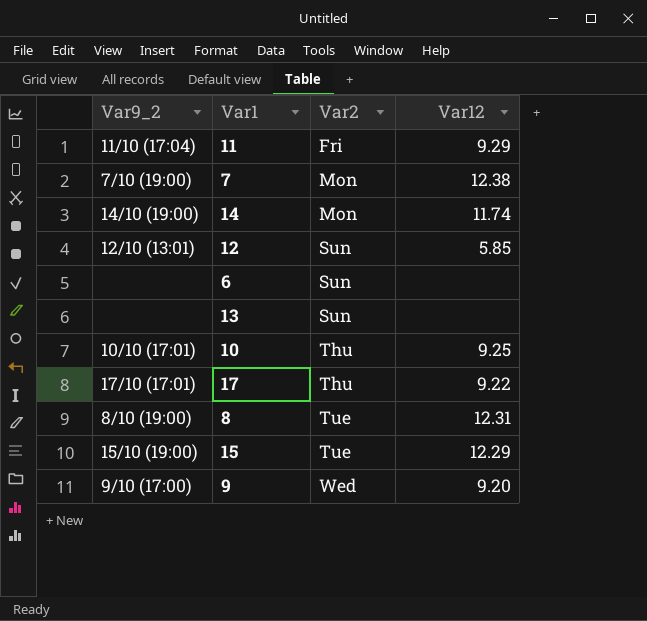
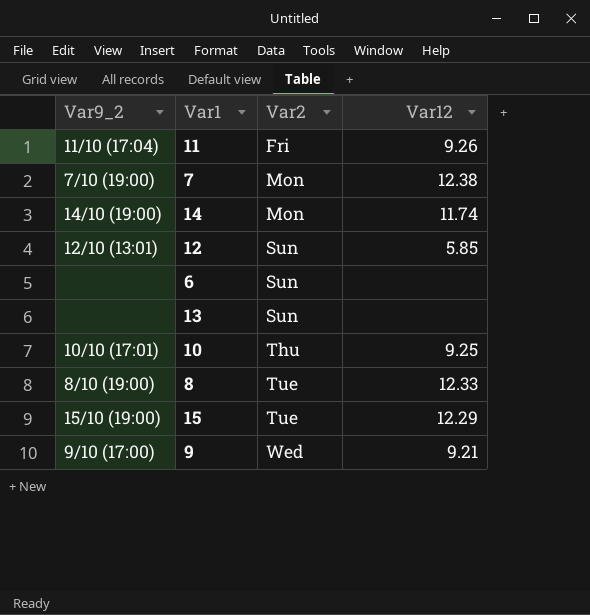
row 17: 17/10 (17:01) | Thu | 9.22 -> none
11 | Var12: 9.29 -> 9.26
8 | Var12: 12.31 -> 12.33
9 | Var12: 9.20 -> 9.21

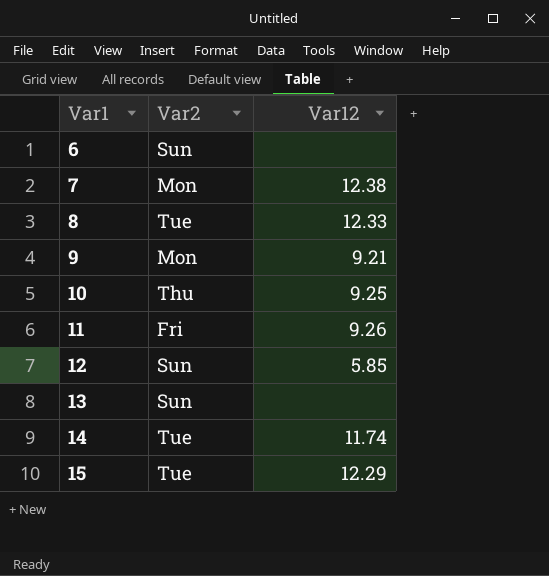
row order: Var2 ascending -> Var1 ascending
column Var9_2 | position: 1 -> none
9 | Var2: Wed -> Mon
14 | Var2: Mon -> Tue

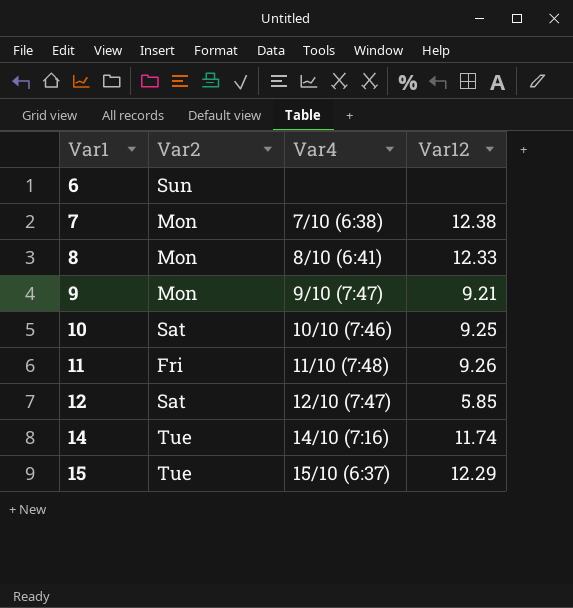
column Var4 | position: none -> 3
row 13: Sun | none -> none
8 | Var2: Tue -> Mon
10 | Var2: Thu -> Sat
12 | Var2: Sun -> Sat

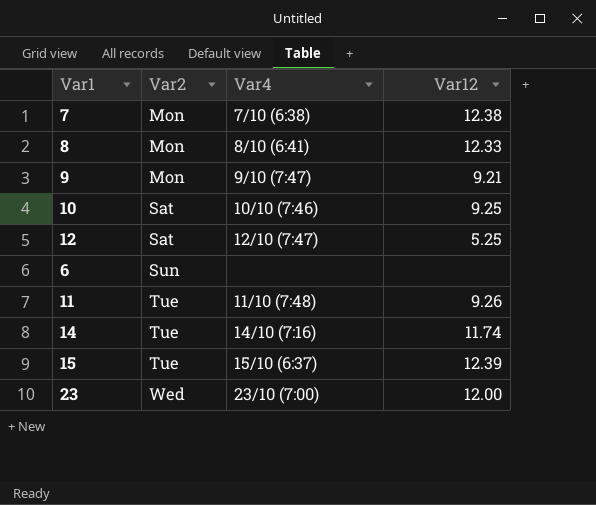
row order: Var1 ascending -> Var2 ascending
12 | Var12: 5.85 -> 5.25
11 | Var2: Fri -> Tue
15 | Var12: 12.29 -> 12.39
row 23: none -> Wed | 23/10 (7:00) | 12.00

